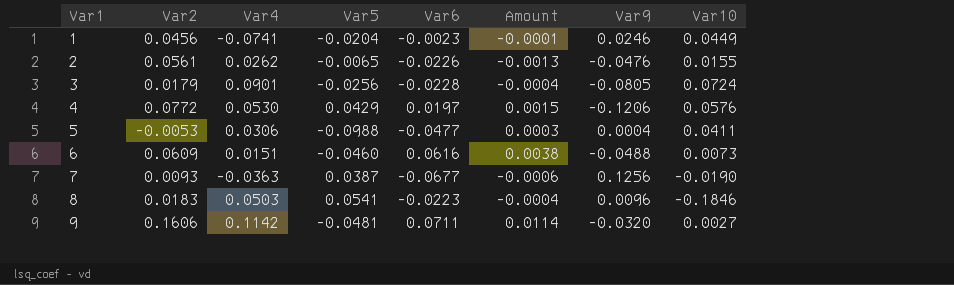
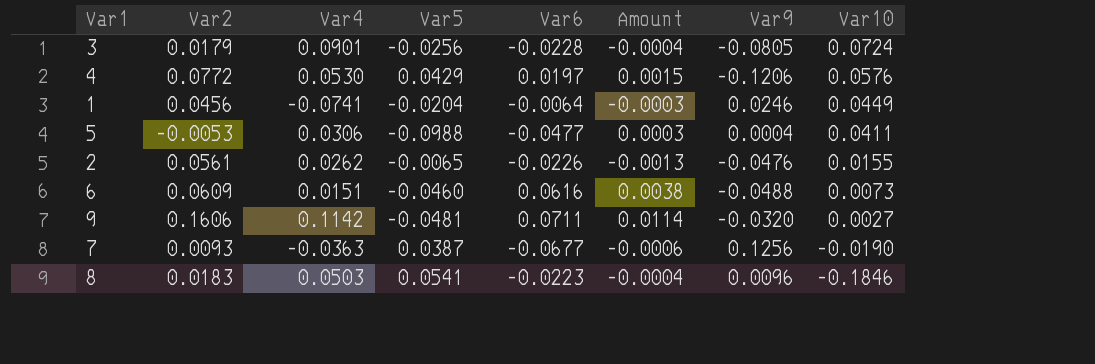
row order: Var1 ascending -> Var10 descending
1 | Var6: -0.0023 -> -0.0064
1 | Amount: -0.0001 -> -0.0003

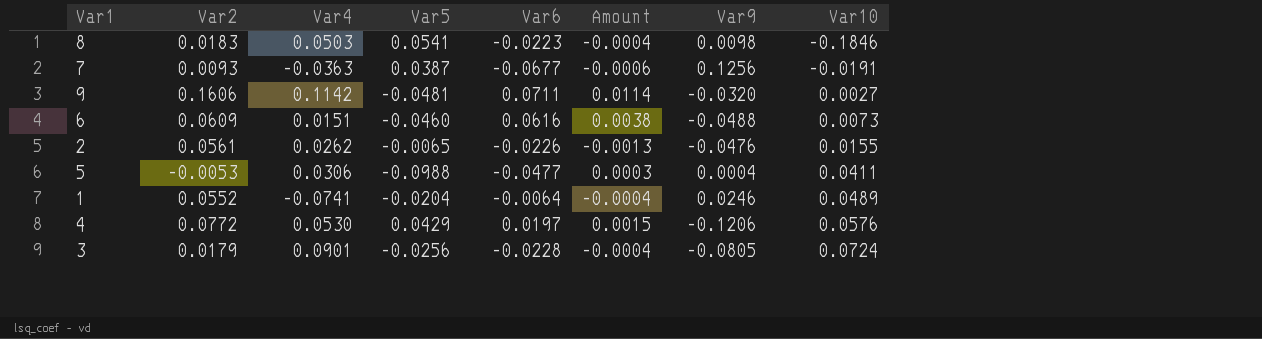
row order: Var10 descending -> Var10 ascending
8 | Var9: 0.0096 -> 0.0098
7 | Var10: -0.0190 -> -0.0191
1 | Var2: 0.0456 -> 0.0552
1 | Amount: -0.0003 -> -0.0004
1 | Var10: 0.0449 -> 0.0489

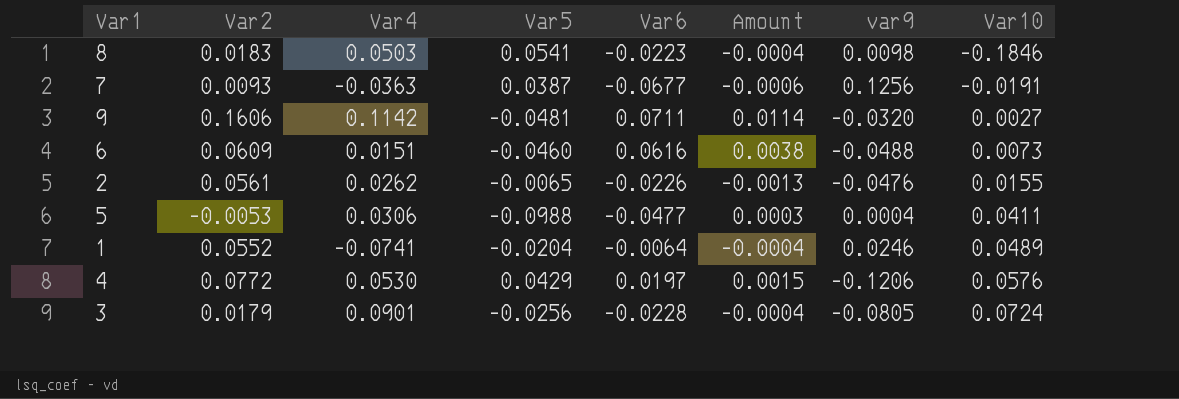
column name: Var9 -> var9

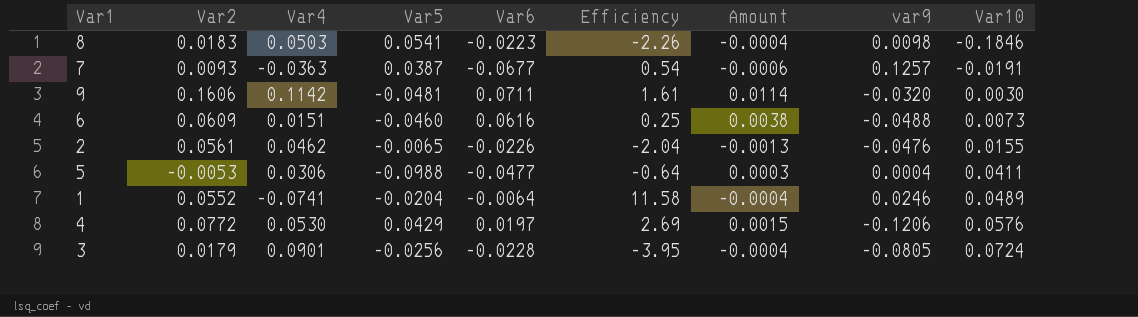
column Efficiency | formula: none -> [Var4] / [Var6]
7 | var9: 0.1256 -> 0.1257
9 | Var10: 0.0027 -> 0.0030
2 | Var4: 0.0262 -> 0.0462

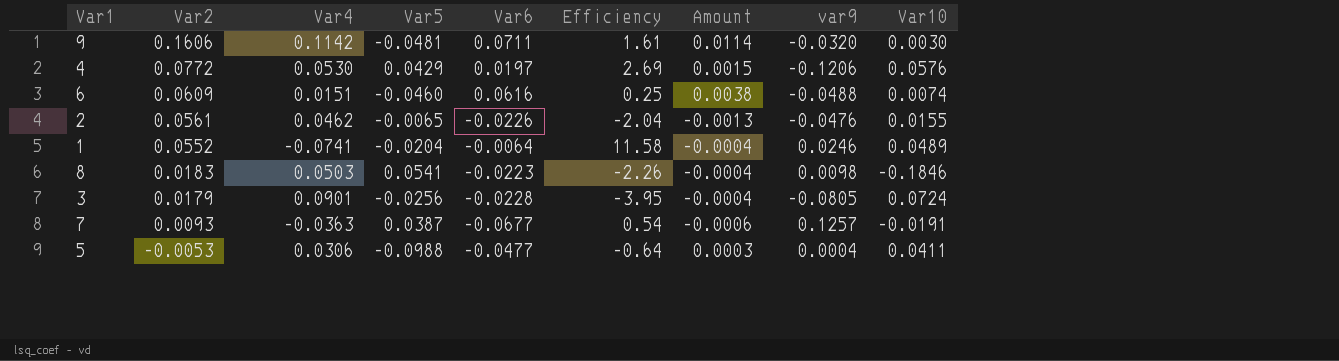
row order: Var10 ascending -> Var2 descending
6 | Var10: 0.0073 -> 0.0074

